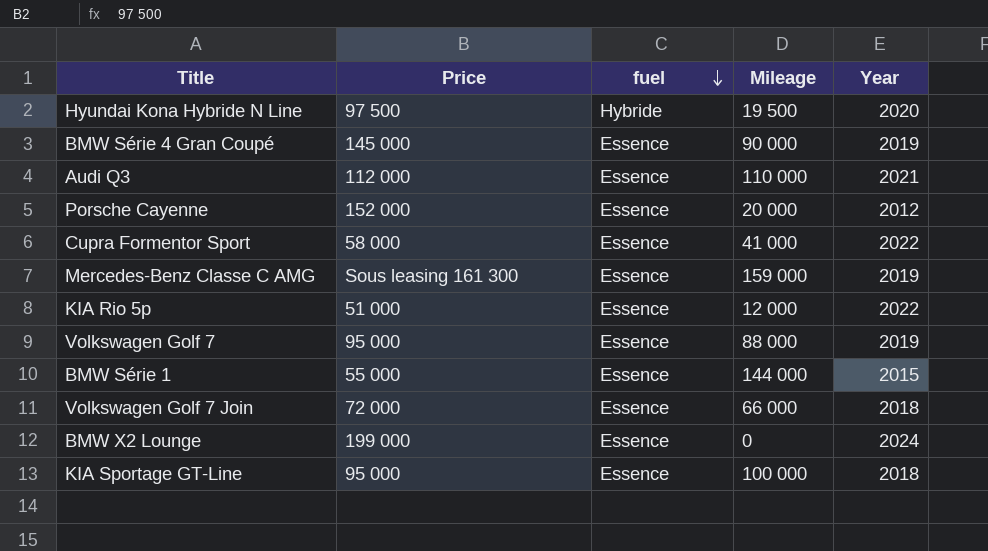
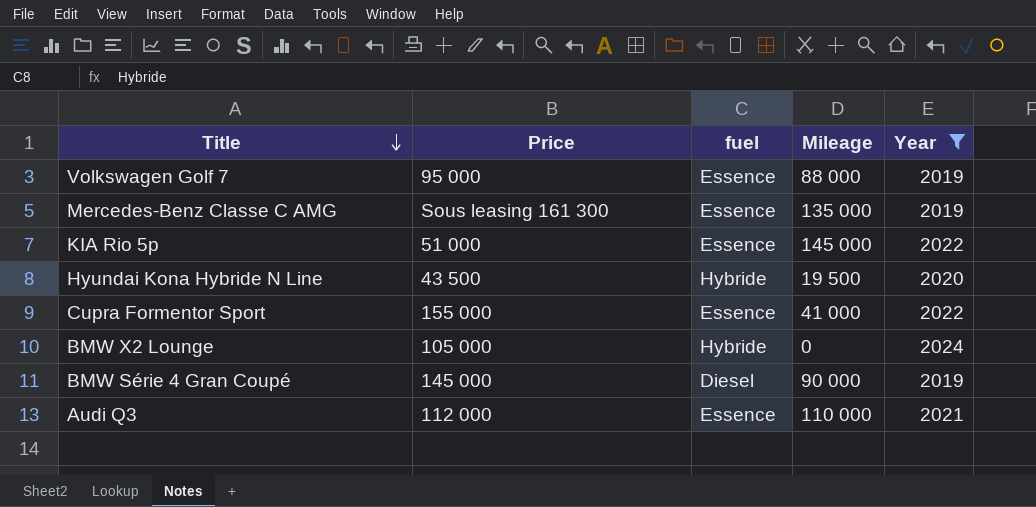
filter: none -> Year >= 2019
row order: fuel descending -> Title descending
Mercedes-Benz Classe C AMG | Mileage: 159 000 -> 135 000
KIA Rio 5p | Mileage: 12 000 -> 145 000
Hyundai Kona Hybride N Line | Price: 97 500 -> 43 500
Cupra Formentor Sport | Price: 58 000 -> 155 000
BMW X2 Lounge | Price: 199 000 -> 105 000
BMW X2 Lounge | fuel: Essence -> Hybride
BMW Série 4 Gran Coupé | fuel: Essence -> Diesel

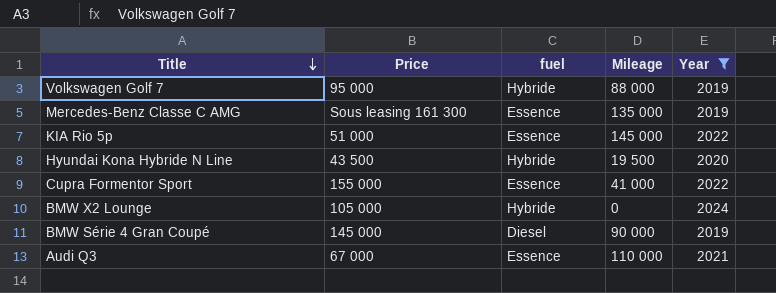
Volkswagen Golf 7 | fuel: Essence -> Hybride
Audi Q3 | Price: 112 000 -> 67 000

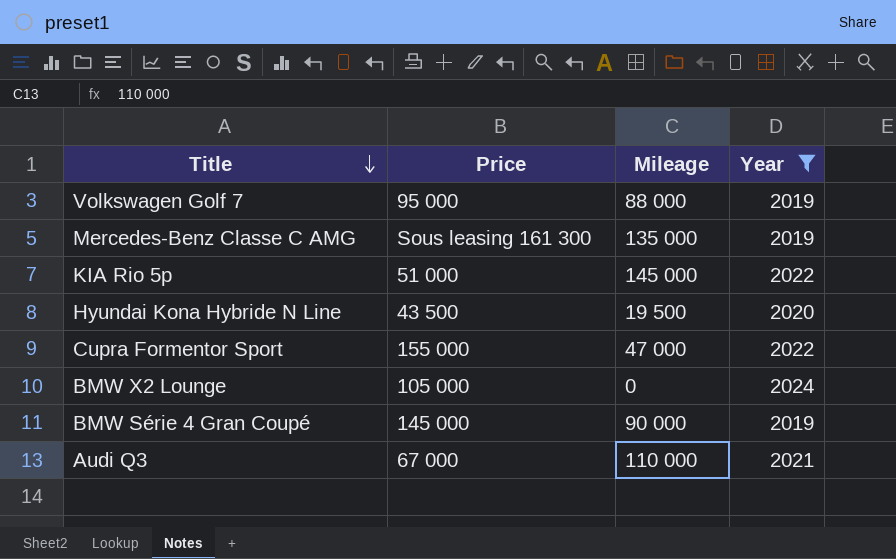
column fuel | position: 3 -> none
Cupra Formentor Sport | Mileage: 41 000 -> 47 000

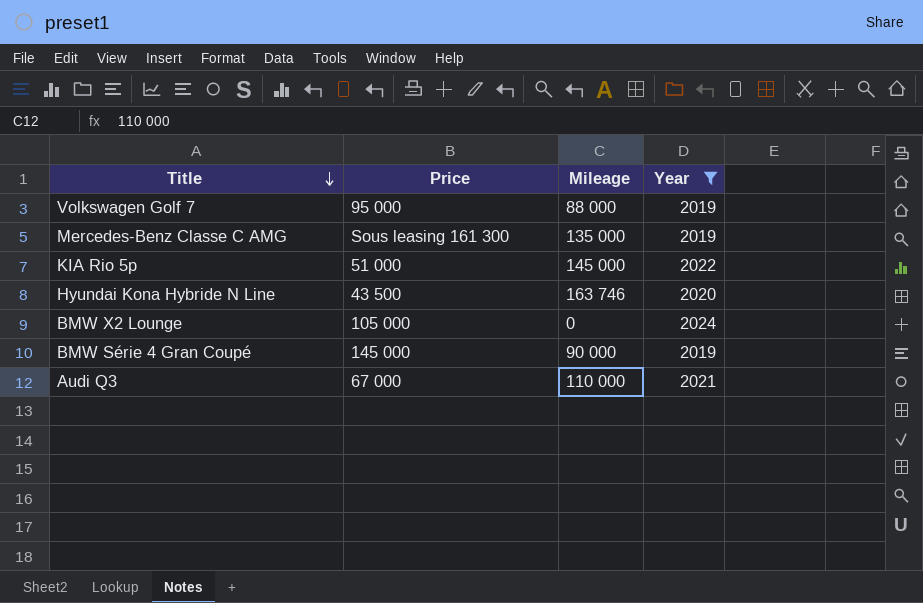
row Cupra Formentor Sport: 155 000 | 47 000 | 2022 -> none
Hyundai Kona Hybride N Line | Mileage: 19 500 -> 163 746

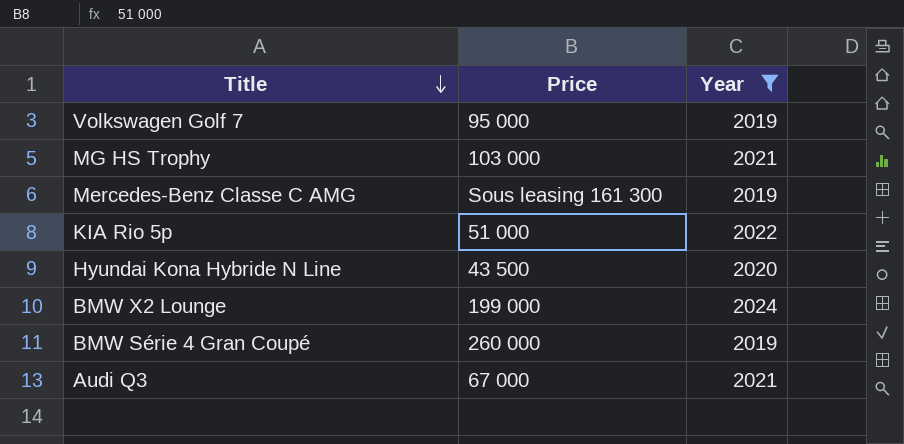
column Mileage | position: 3 -> none
row MG HS Trophy: none -> 103 000 | 2021
BMW X2 Lounge | Price: 105 000 -> 199 000
BMW Série 4 Gran Coupé | Price: 145 000 -> 260 000

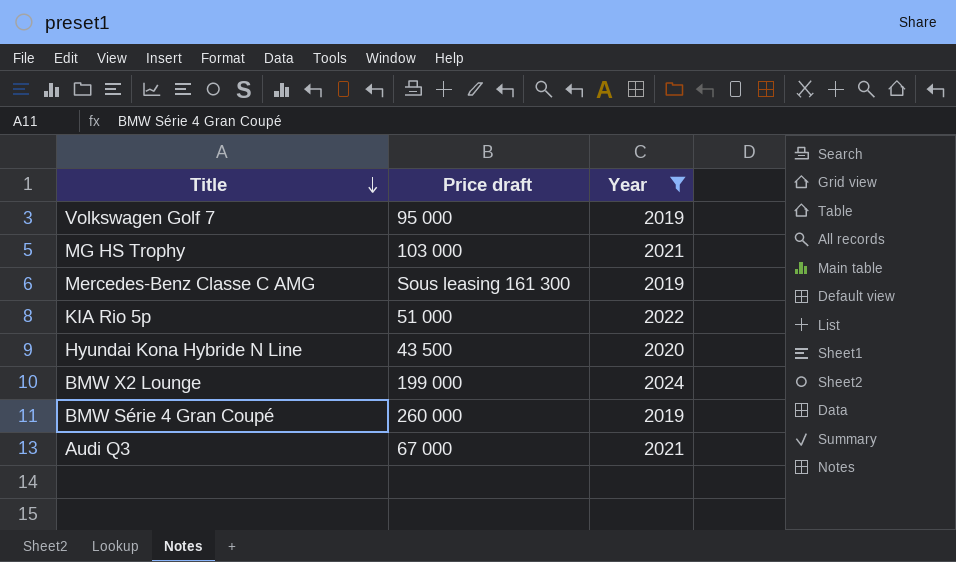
column name: Price -> Price draft

